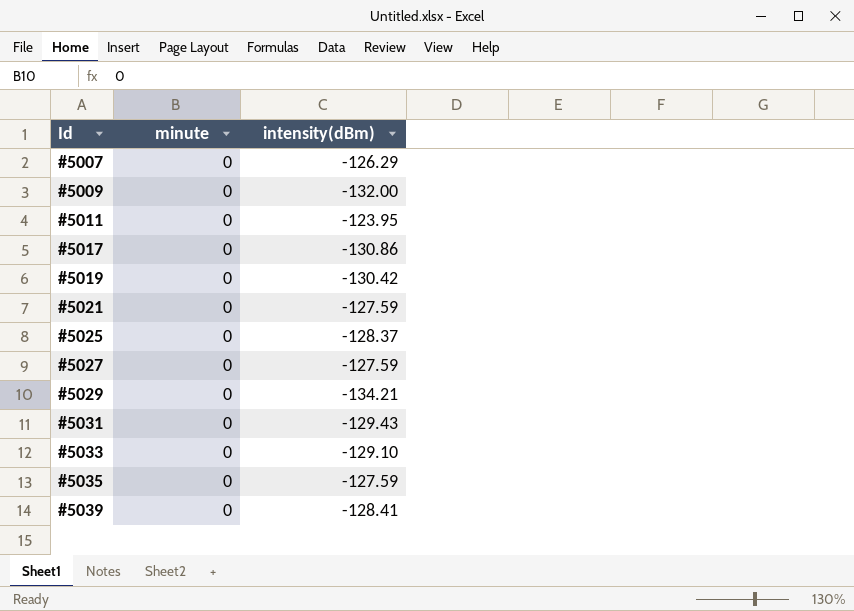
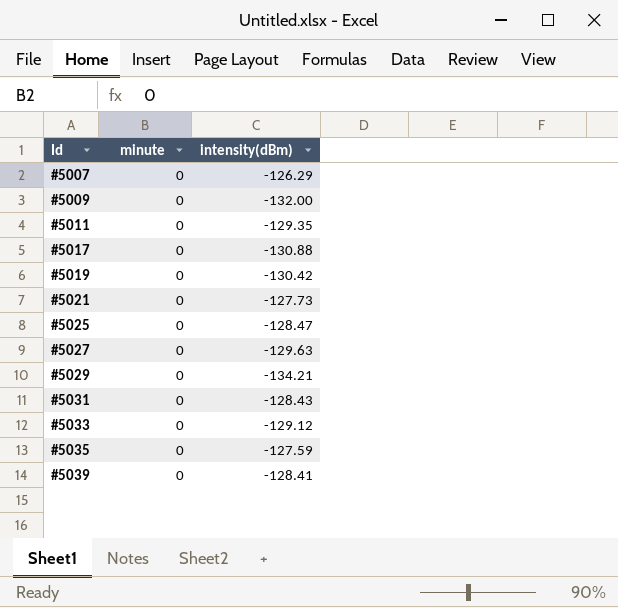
#5011 | intensity(dBm): -123.95 -> -129.35
#5017 | intensity(dBm): -130.86 -> -130.88
#5021 | intensity(dBm): -127.59 -> -127.73
#5025 | intensity(dBm): -128.37 -> -128.47
#5027 | intensity(dBm): -127.59 -> -129.63
#5031 | intensity(dBm): -129.43 -> -128.43
#5033 | intensity(dBm): -129.10 -> -129.12

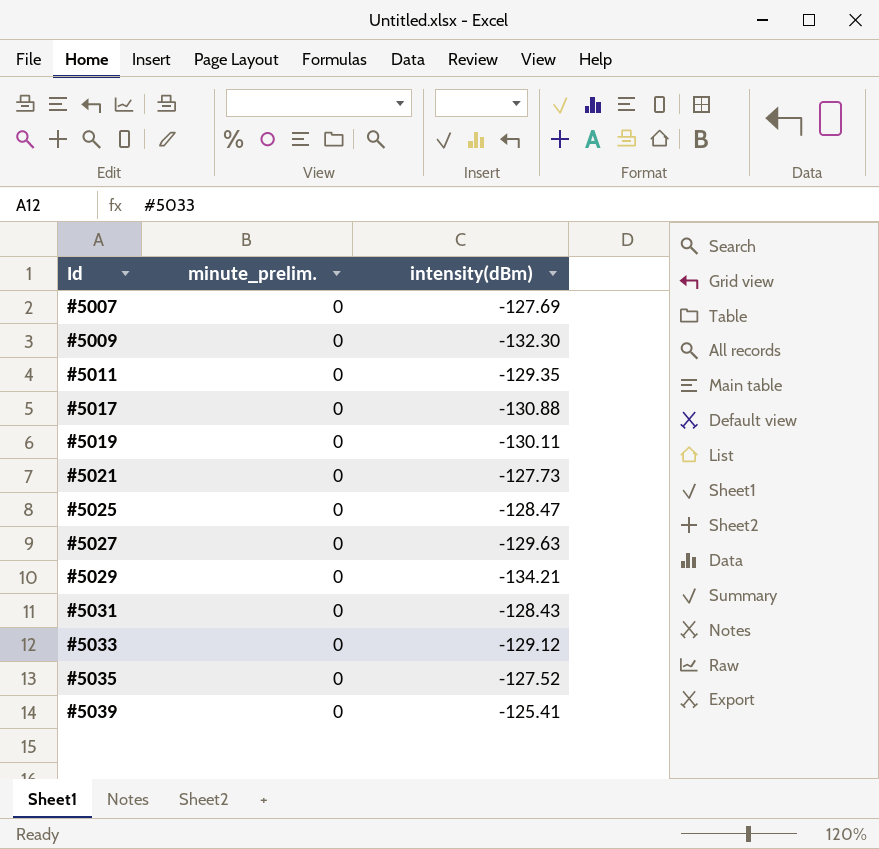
column name: minute -> minute_prelim.
#5007 | intensity(dBm): -126.29 -> -127.69
#5009 | intensity(dBm): -132.00 -> -132.30
#5019 | intensity(dBm): -130.42 -> -130.11
#5035 | intensity(dBm): -127.59 -> -127.52
#5039 | intensity(dBm): -128.41 -> -125.41

